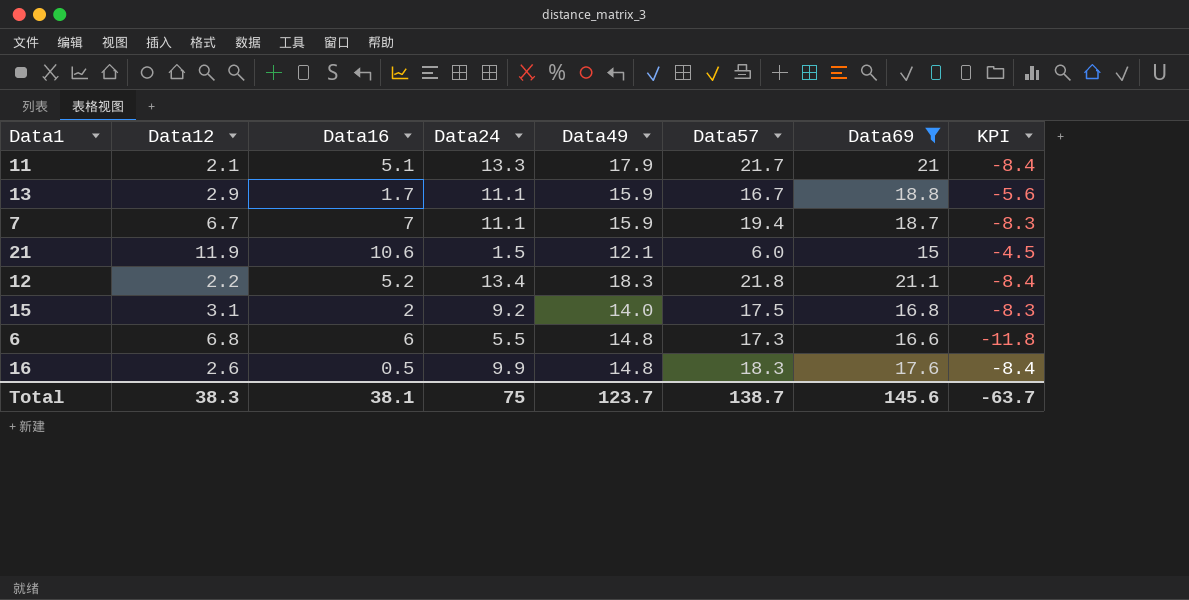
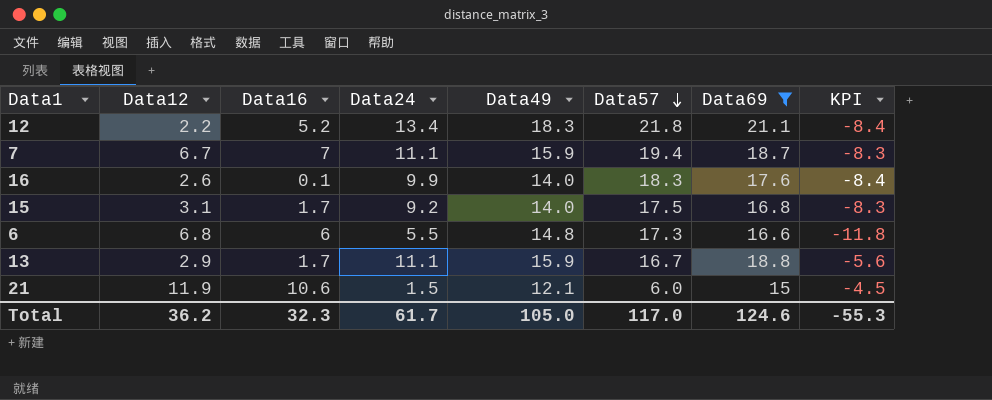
row order: none -> Data57 descending
row 11: 2.1 | 5.1 | 13.3 | 17.9 | 21.7 | 21 | -8.4 -> none
16 | Data16: 0.5 -> 0.1
16 | Data49: 14.8 -> 14.0
15 | Data16: 2 -> 1.7
Total | Data12: 38.3 -> 36.2
Total | Data16: 38.1 -> 32.3
Total | Data24: 75 -> 61.7
Total | Data49: 123.7 -> 105.0
Total | Data57: 138.7 -> 117.0
Total | Data69: 145.6 -> 124.6
Total | KPI: -63.7 -> -55.3

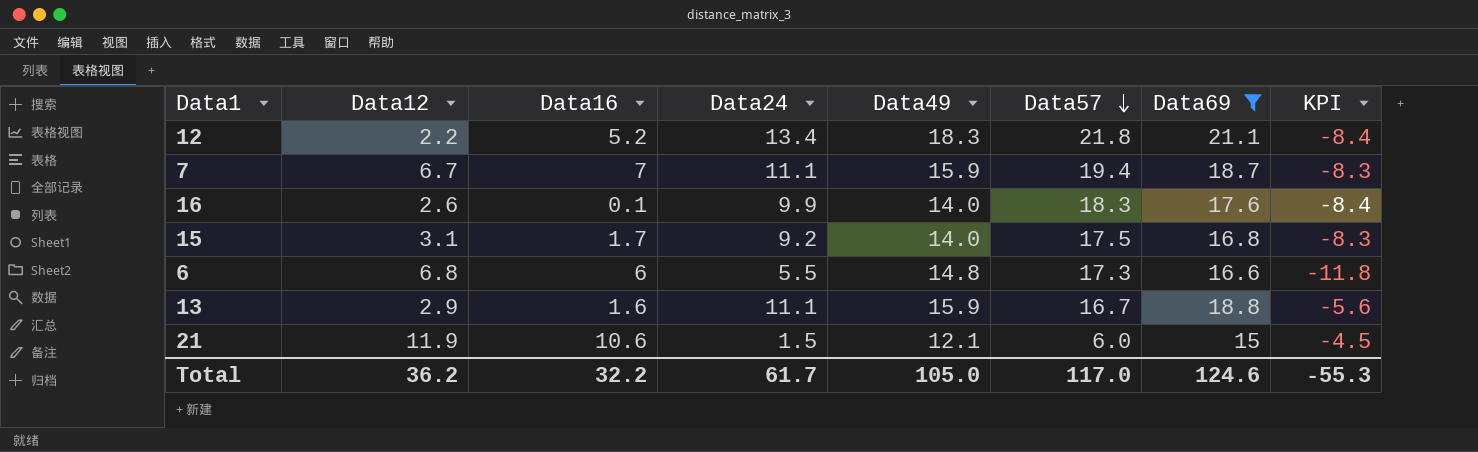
13 | Data16: 1.7 -> 1.6
Total | Data16: 32.3 -> 32.2

